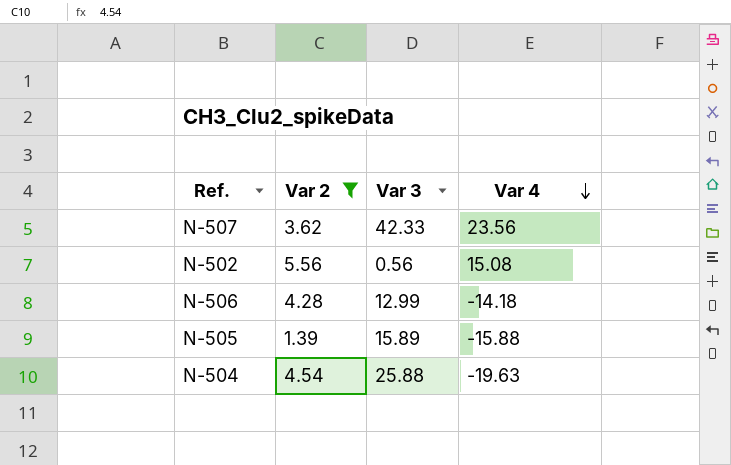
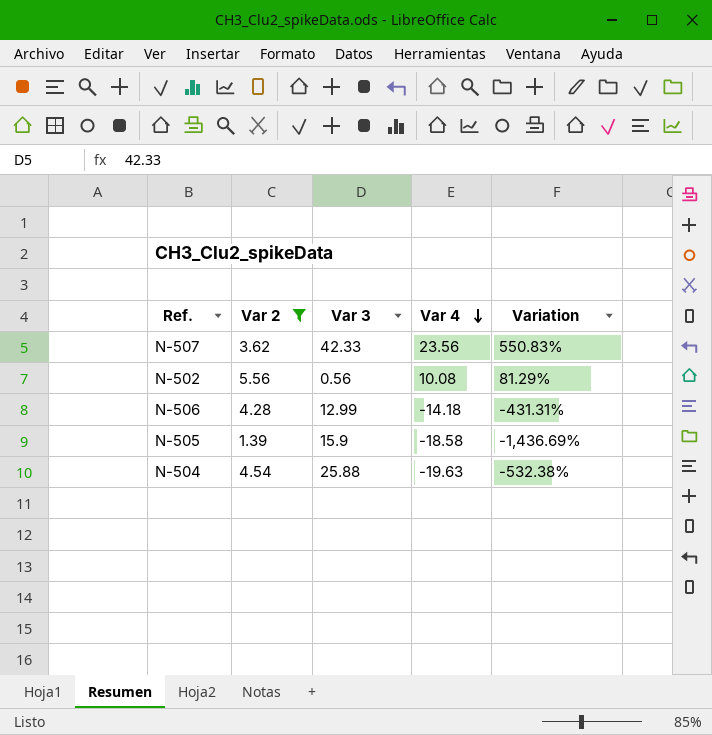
column Variation | formula: none -> ([Var 4] - [Var 2]) / [Var 2]
N-502 | Var 4: 15.08 -> 10.08
N-505 | Var 3: 15.89 -> 15.9
N-505 | Var 4: -15.88 -> -18.58

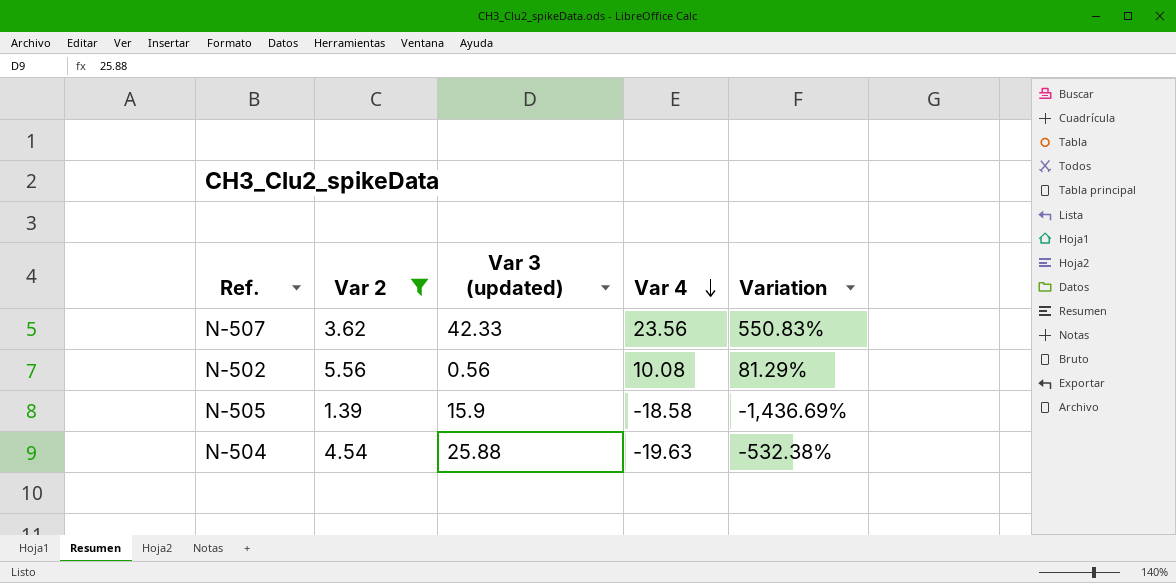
column name: Var 3 -> Var 3 (updated)
row N-506: 4.28 | 12.99 | -14.18 | -431.31% -> none

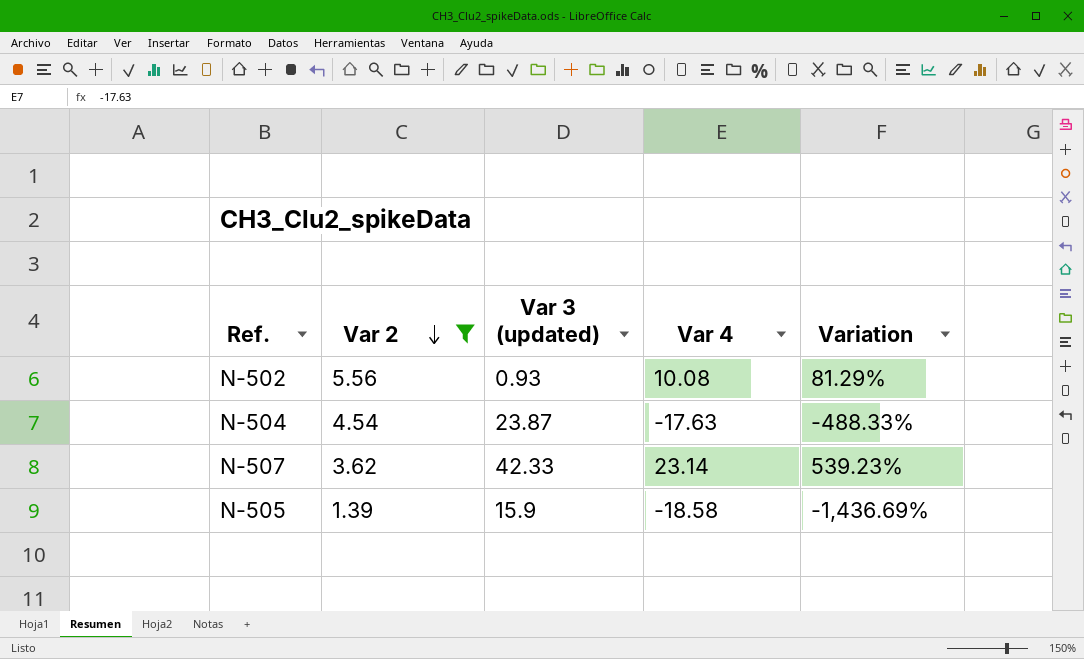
row order: Var 4 descending -> Var 2 descending
N-502 | Var 3 (updated): 0.56 -> 0.93
N-504 | Var 3 (updated): 25.88 -> 23.87
N-504 | Var 4: -19.63 -> -17.63
N-504 | Variation: -532.38% -> -488.33%
N-507 | Var 4: 23.56 -> 23.14
N-507 | Variation: 550.83% -> 539.23%

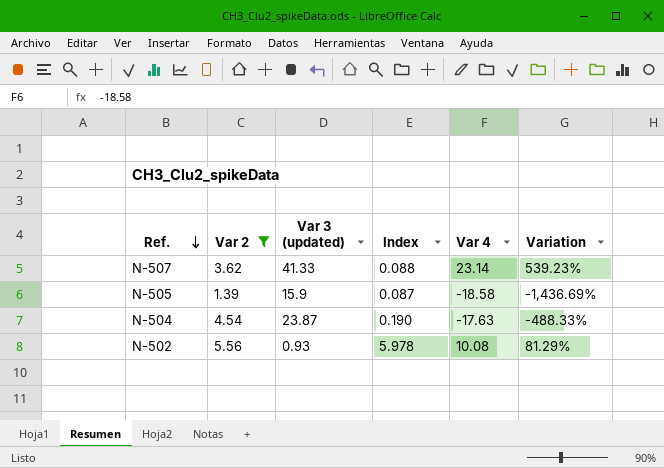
row order: Var 2 descending -> Ref. descending
column Index | formula: none -> [Var 2] / [Var 3 (updated)]
N-507 | Var 3 (updated): 42.33 -> 41.33

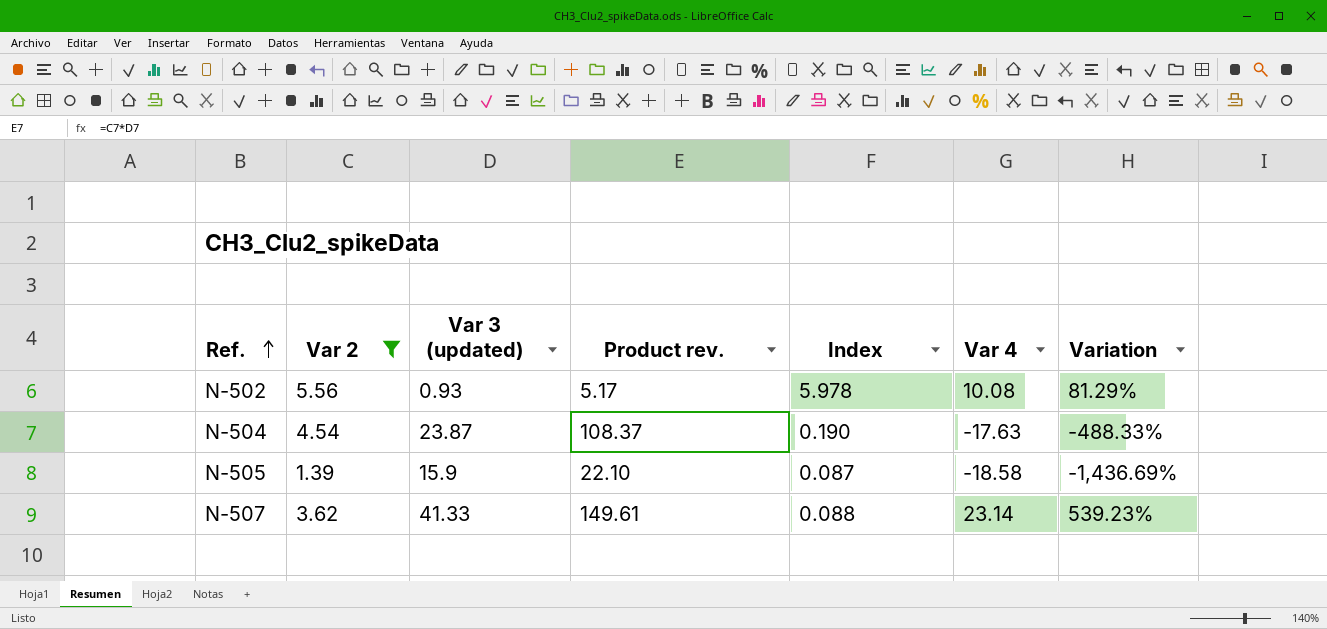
row order: Ref. descending -> Ref. ascending
column Product rev. | formula: none -> [Var 2] * [Var 3 (updated)]

